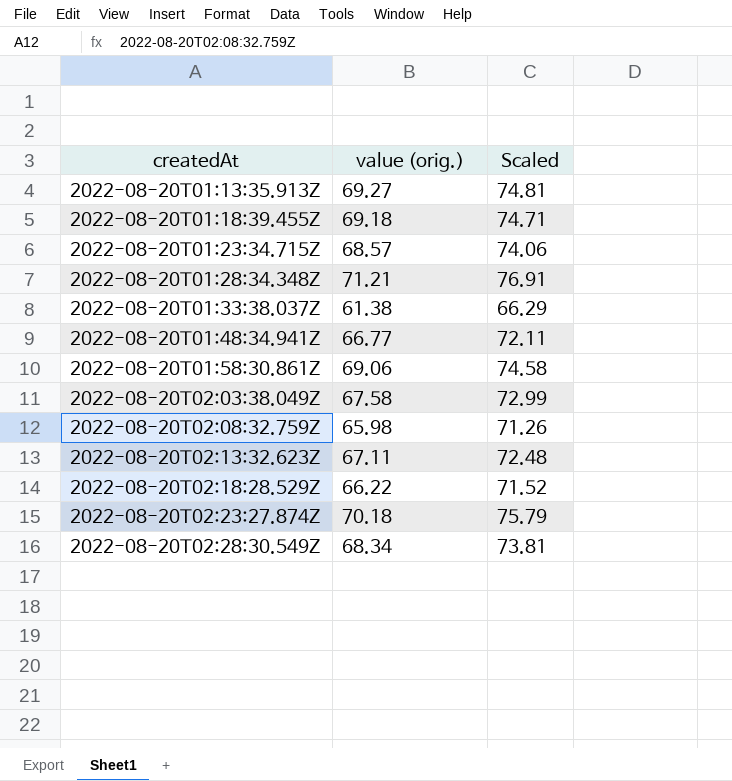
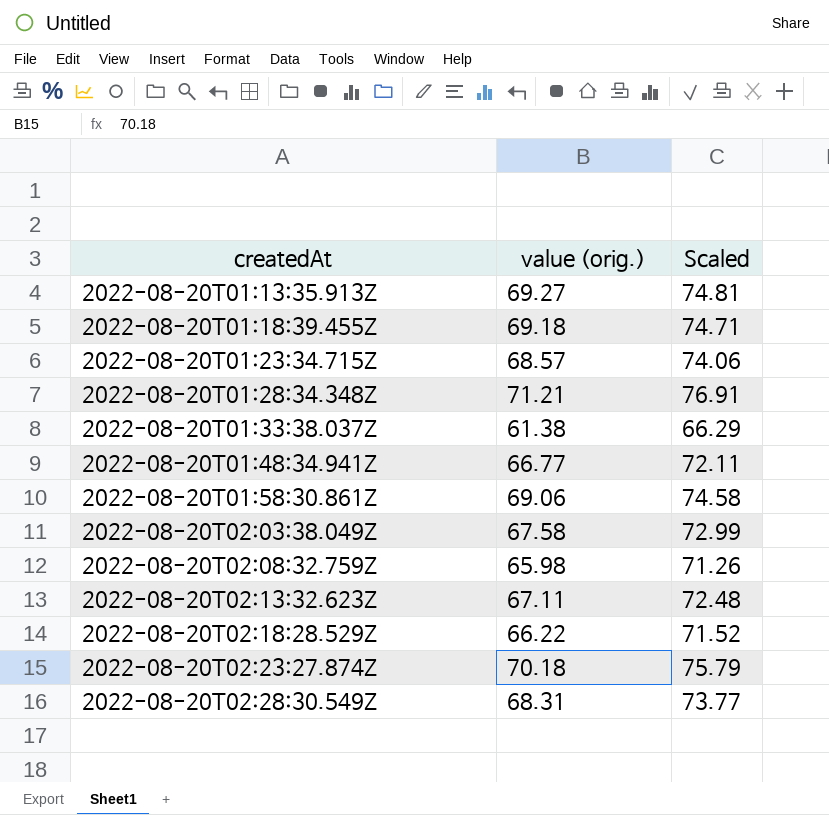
2022-08-20T02:28:30.549Z | value (orig.): 68.34 -> 68.31
2022-08-20T02:28:30.549Z | Scaled: 73.81 -> 73.77

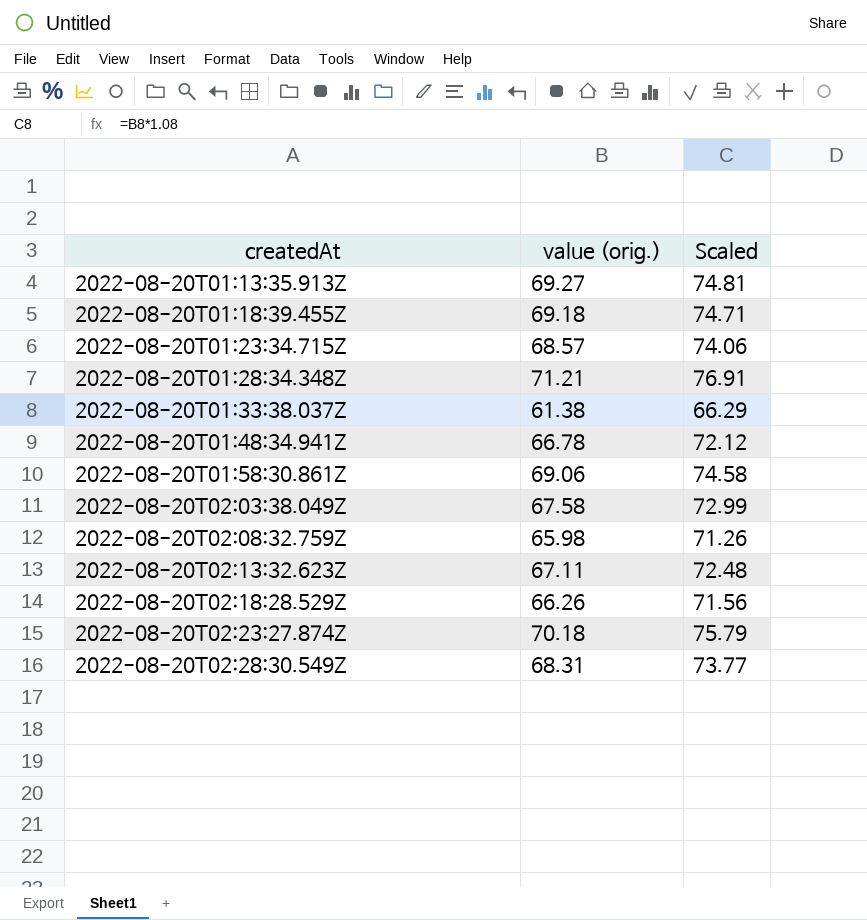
2022-08-20T01:48:34.941Z | value (orig.): 66.77 -> 66.78
2022-08-20T01:48:34.941Z | Scaled: 72.11 -> 72.12
2022-08-20T02:18:28.529Z | value (orig.): 66.22 -> 66.26
2022-08-20T02:18:28.529Z | Scaled: 71.52 -> 71.56

